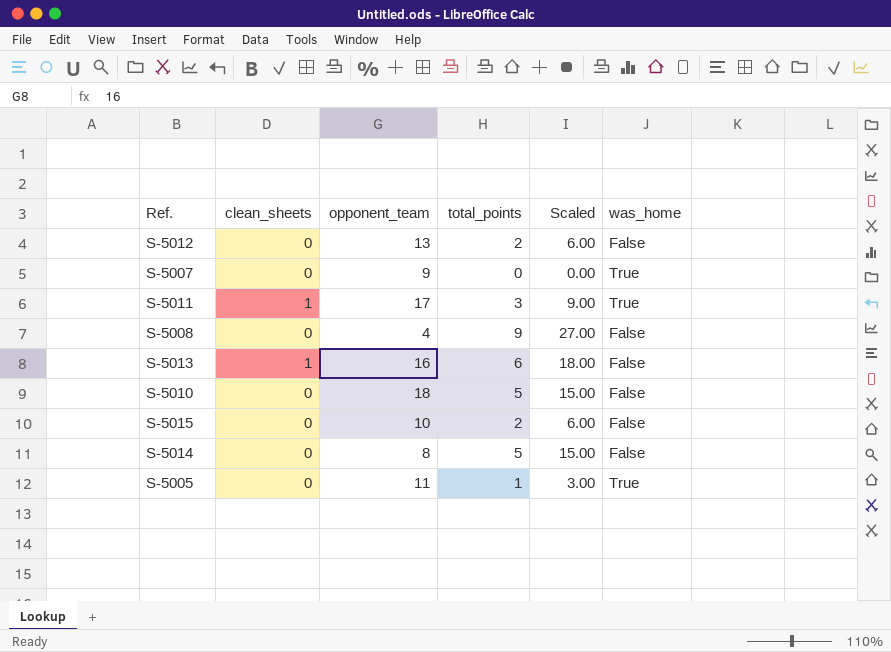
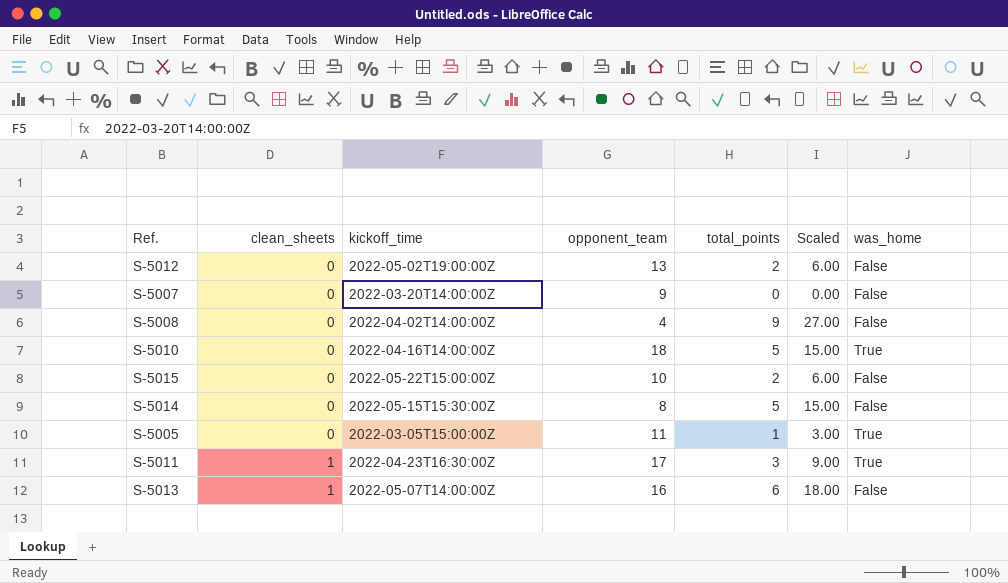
row order: none -> clean_sheets ascending
column kickoff_time | position: none -> 3
S-5007 | was_home: True -> False
S-5010 | was_home: False -> True

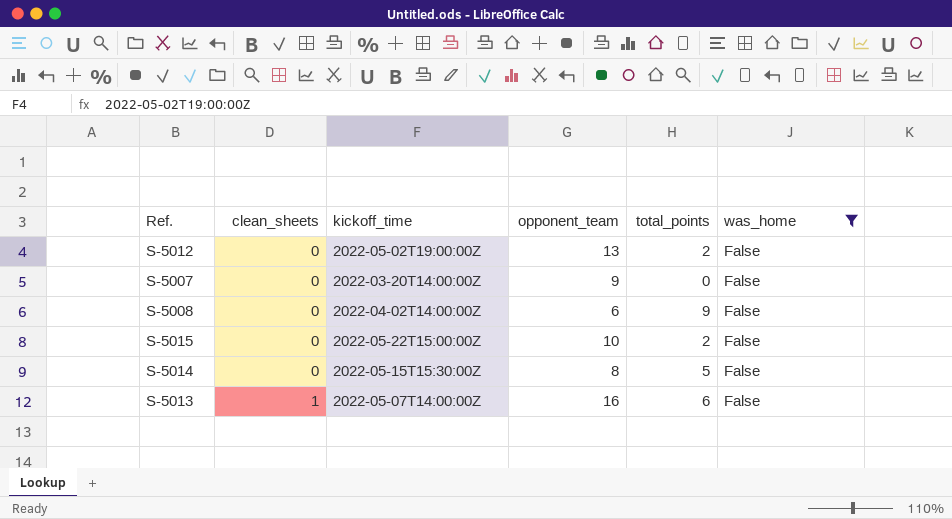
filter: none -> was_home = False
column Scaled | formula: [total_points] * 3 -> none
S-5008 | opponent_team: 4 -> 6

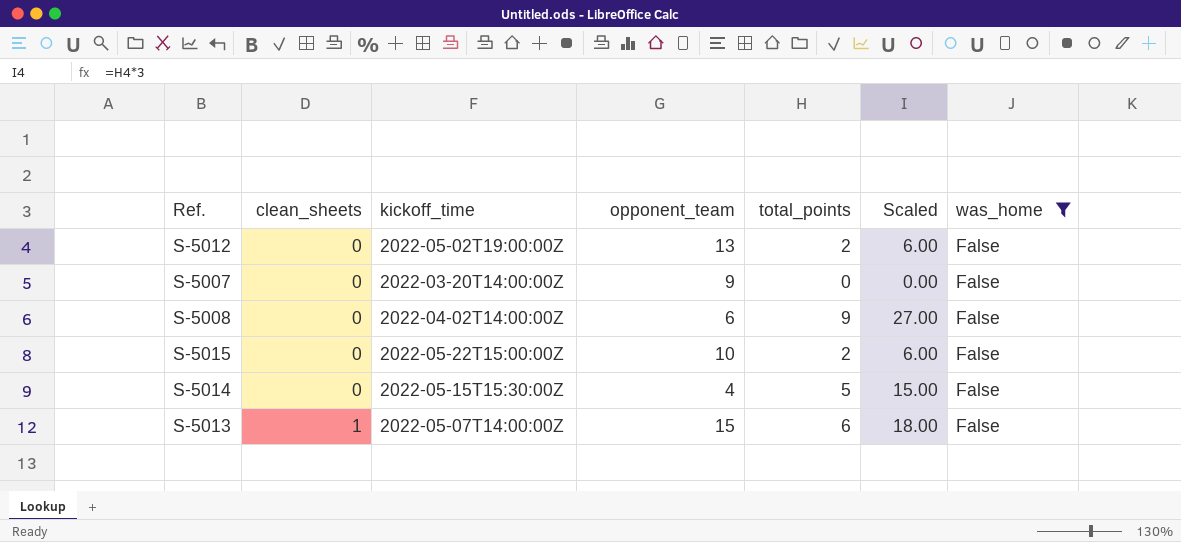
column Scaled | formula: none -> [total_points] * 3
S-5014 | opponent_team: 8 -> 4
S-5013 | opponent_team: 16 -> 15

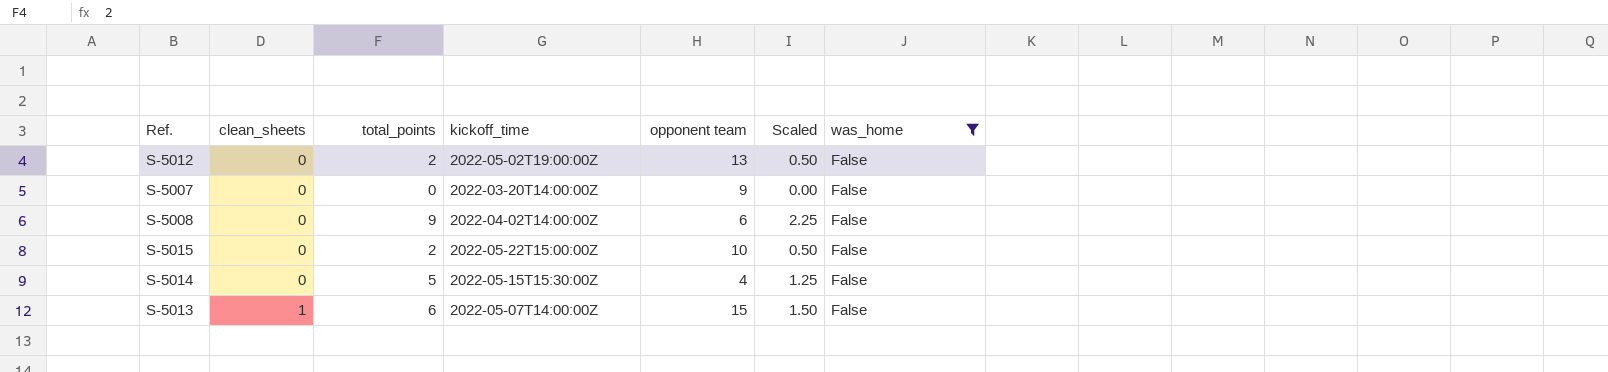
column total_points | position: 5 -> 3
column name: opponent_team -> opponent team
column Scaled | formula: [total_points] * 3 -> [total_points] * 0.25

